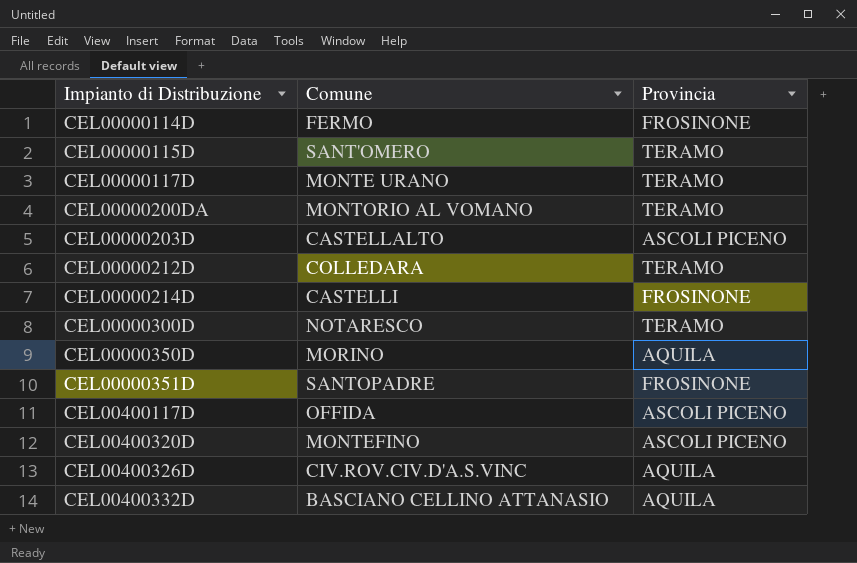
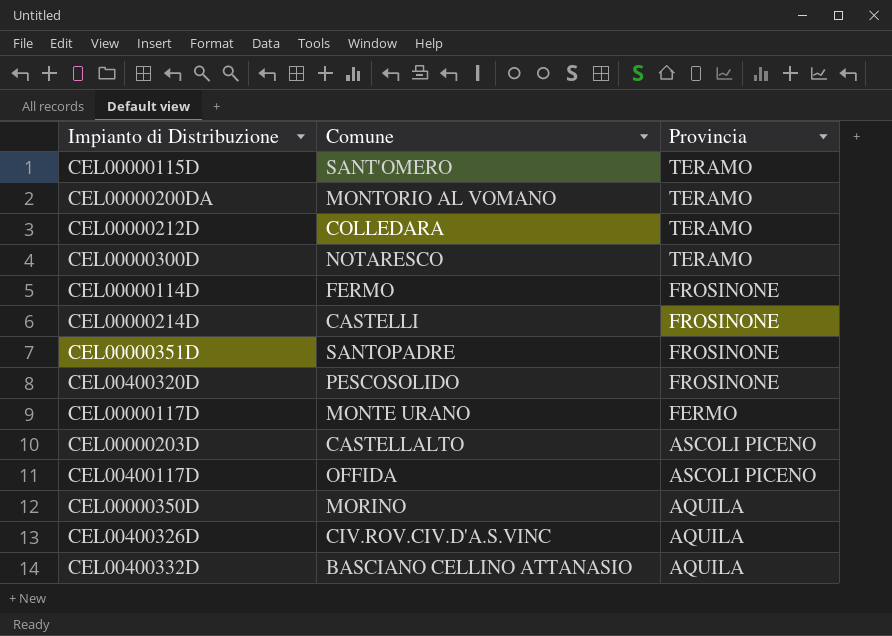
row order: Impianto di Distribuzione ascending -> Provincia descending
CEL00400320D | Comune: MONTEFINO -> PESCOSOLIDO
CEL00400320D | Provincia: ASCOLI PICENO -> FROSINONE
CEL00000117D | Provincia: TERAMO -> FERMO

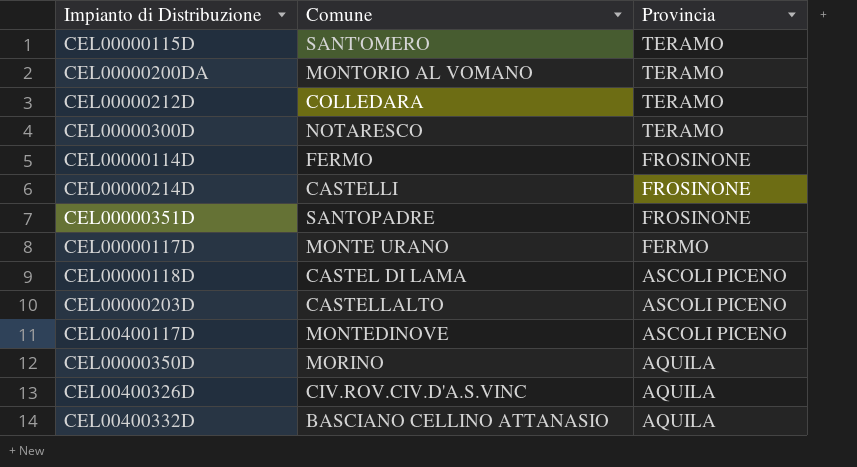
row CEL00400320D: PESCOSOLIDO | FROSINONE -> none
row CEL00000118D: none -> CASTEL DI LAMA | ASCOLI PICENO
CEL00400117D | Comune: OFFIDA -> MONTEDINOVE

